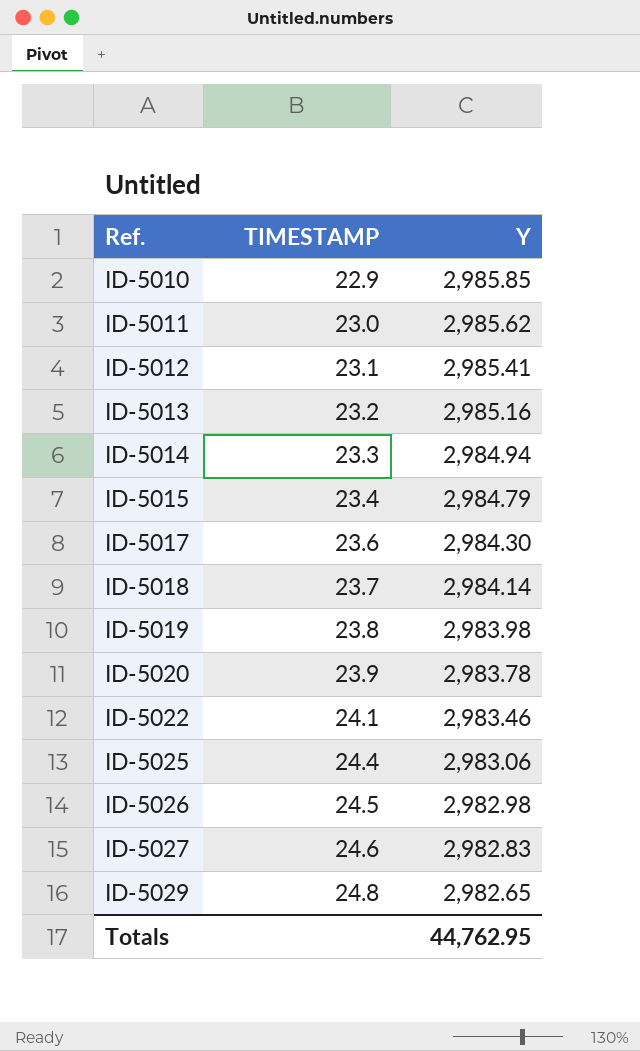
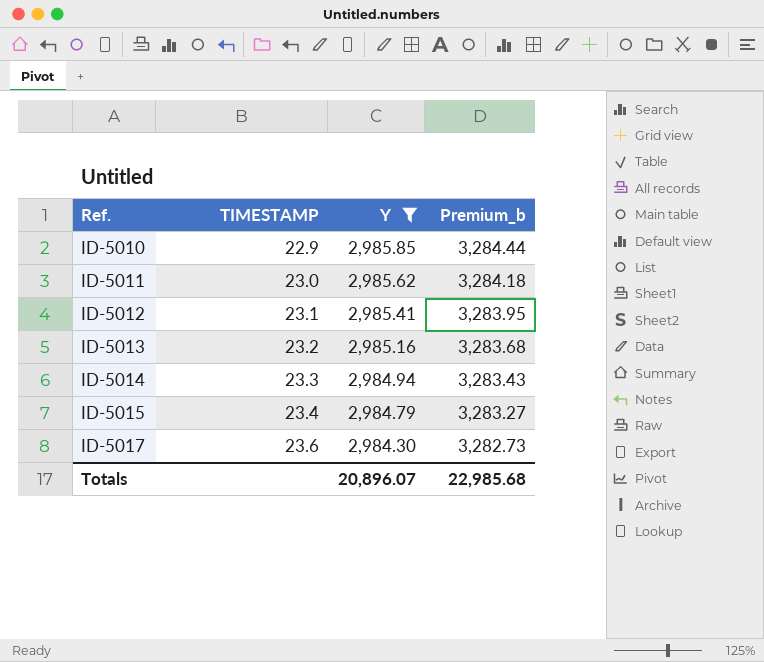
filter: none -> Y >= 2,984.30
column Premium_b | formula: none -> [Y] * 1.1
Totals | Y: 44,762.95 -> 20,896.07

